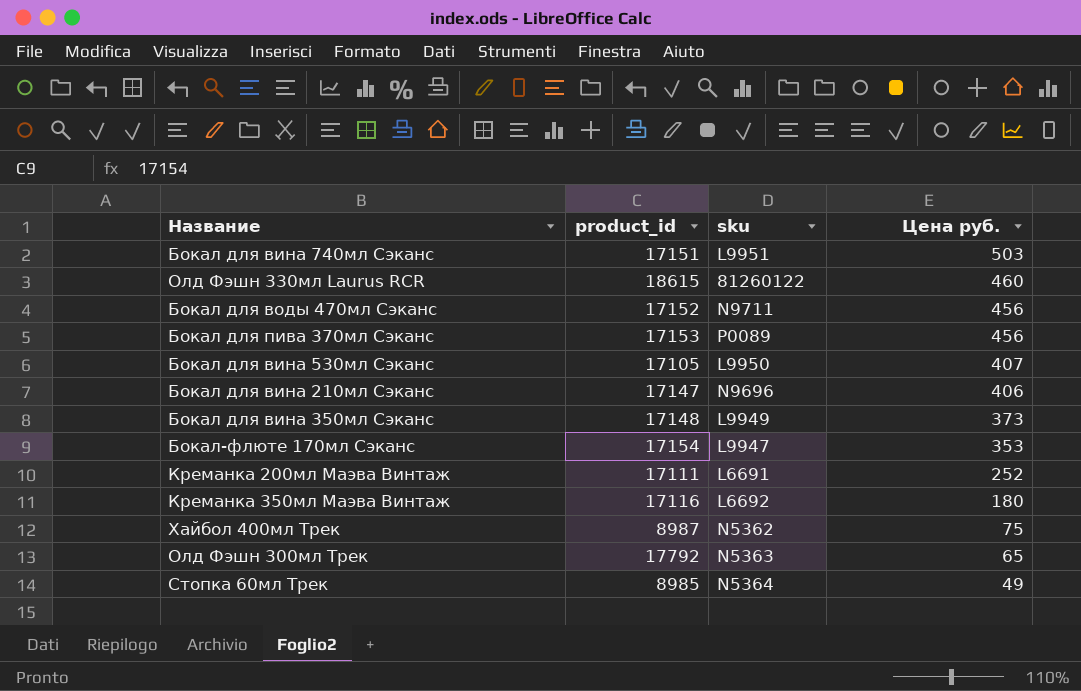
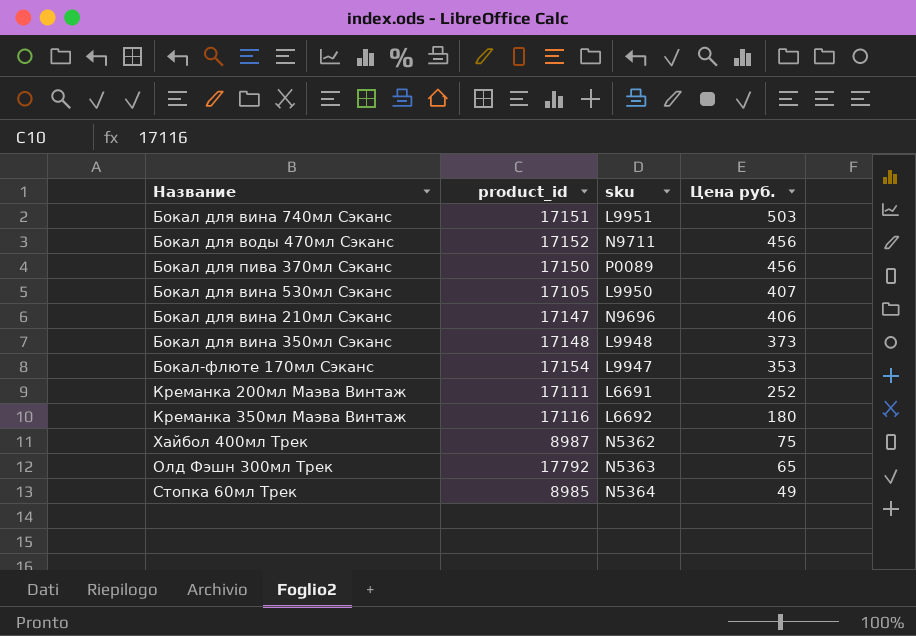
row Олд Фэшн 330мл Laurus RCR: 18615 | 81260122 | 460 -> none
Бокал для пива 370мл Сэканс | product_id: 17153 -> 17150
Бокал для вина 350мл Сэканс | sku: L9949 -> L9948

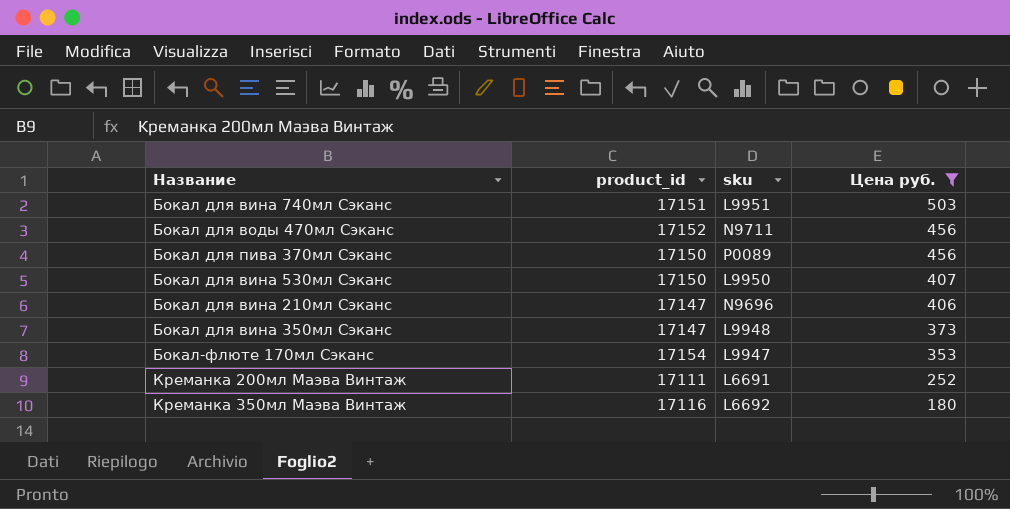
filter: none -> Цена руб. >= 180
Бокал для вина 530мл Сэканс | product_id: 17105 -> 17150
Бокал для вина 350мл Сэканс | product_id: 17148 -> 17147

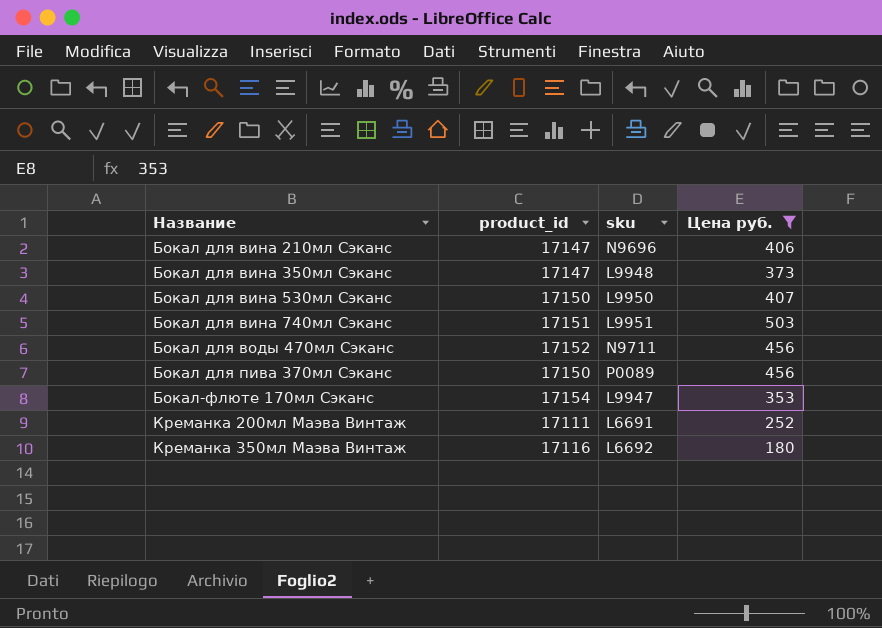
row order: Цена руб. descending -> Название ascending

